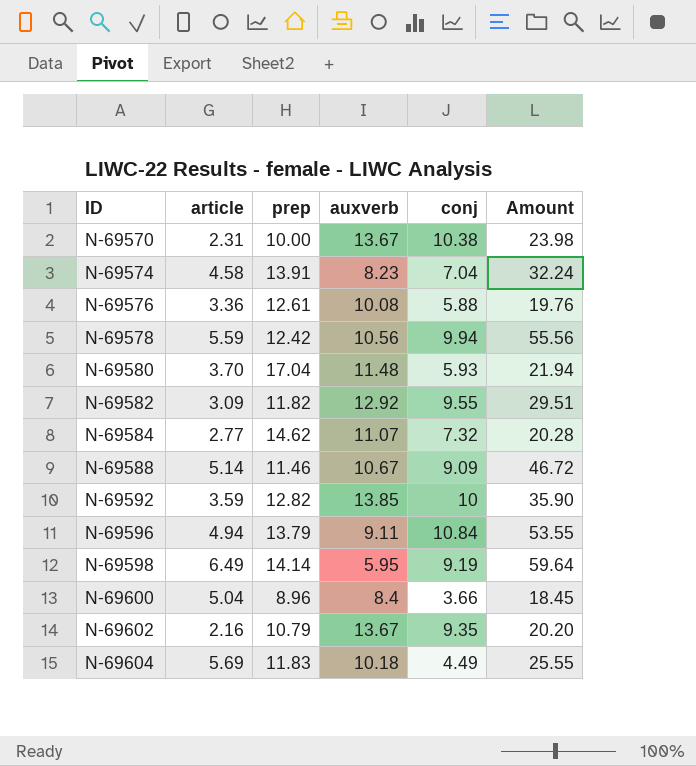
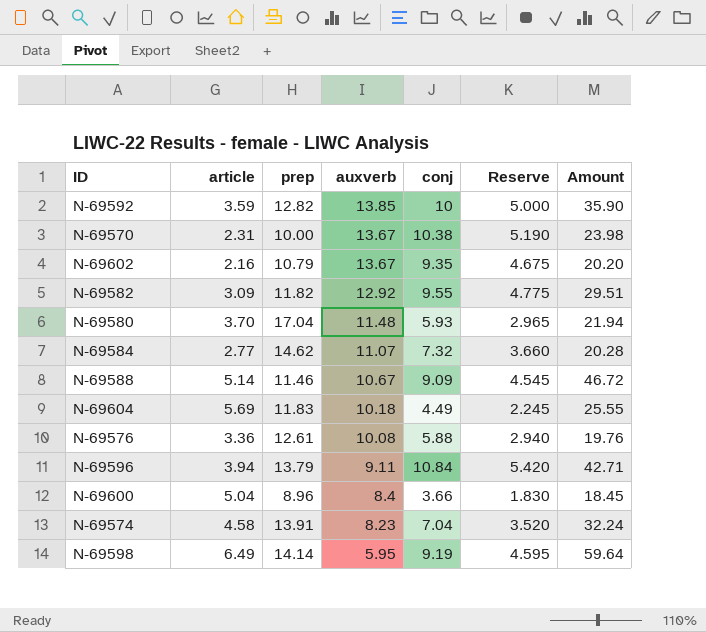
row order: ID ascending -> auxverb descending
column Reserve | formula: none -> [conj] * 0.5
row N-69578: 5.59 | 12.42 | 10.56 | 9.94 | 55.56 -> none
N-69596 | article: 4.94 -> 3.94
N-69596 | Amount: 53.55 -> 42.71

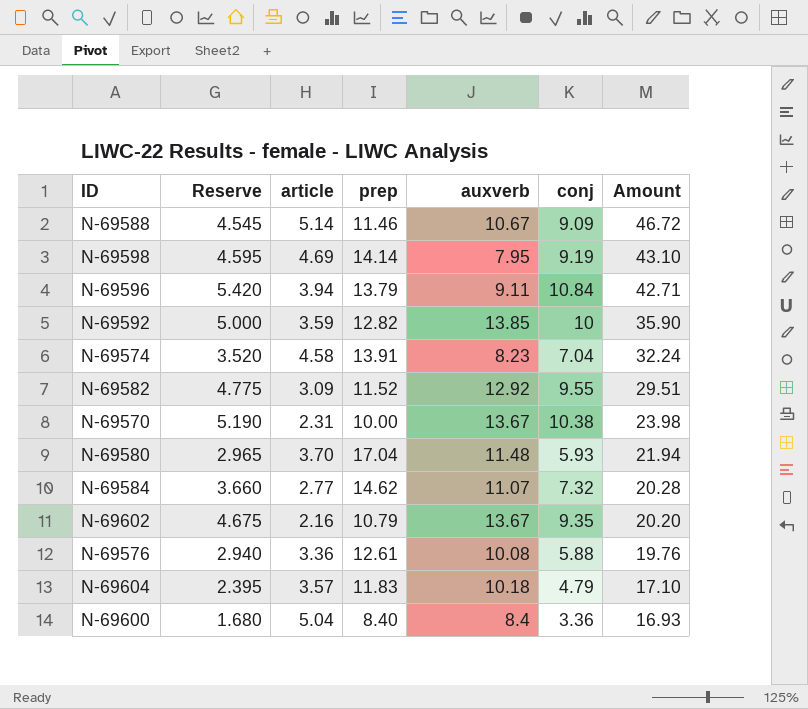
row order: auxverb descending -> Amount descending
column Reserve | position: 6 -> 2
N-69598 | article: 6.49 -> 4.69
N-69598 | auxverb: 5.95 -> 7.95
N-69598 | Amount: 59.64 -> 43.10
N-69582 | prep: 11.82 -> 11.52
N-69604 | Reserve: 2.245 -> 2.395
N-69604 | article: 5.69 -> 3.57
N-69604 | conj: 4.49 -> 4.79
N-69604 | Amount: 25.55 -> 17.10
N-69600 | Reserve: 1.830 -> 1.680
N-69600 | prep: 8.96 -> 8.40
N-69600 | conj: 3.66 -> 3.36
N-69600 | Amount: 18.45 -> 16.93

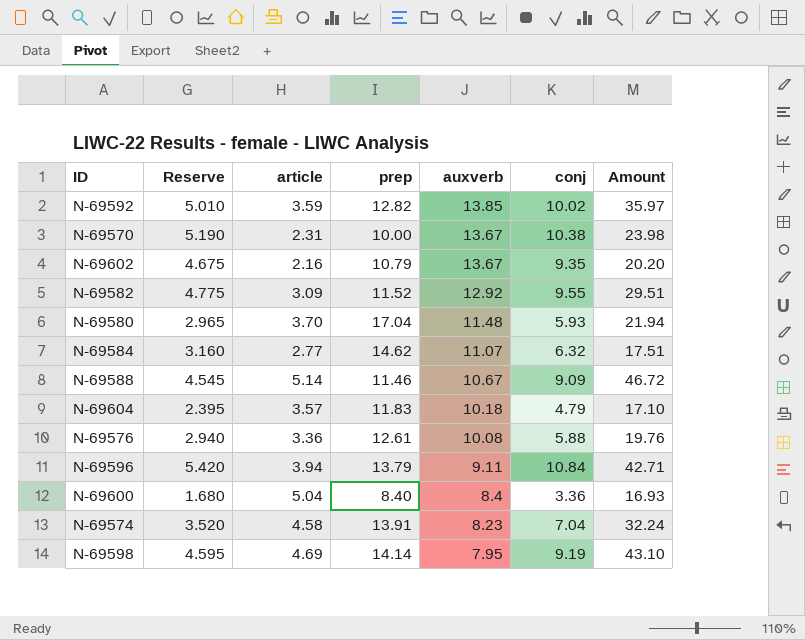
row order: Amount descending -> auxverb descending
N-69592 | Reserve: 5.000 -> 5.010
N-69592 | conj: 10 -> 10.02
N-69592 | Amount: 35.90 -> 35.97
N-69584 | Reserve: 3.660 -> 3.160
N-69584 | conj: 7.32 -> 6.32
N-69584 | Amount: 20.28 -> 17.51

